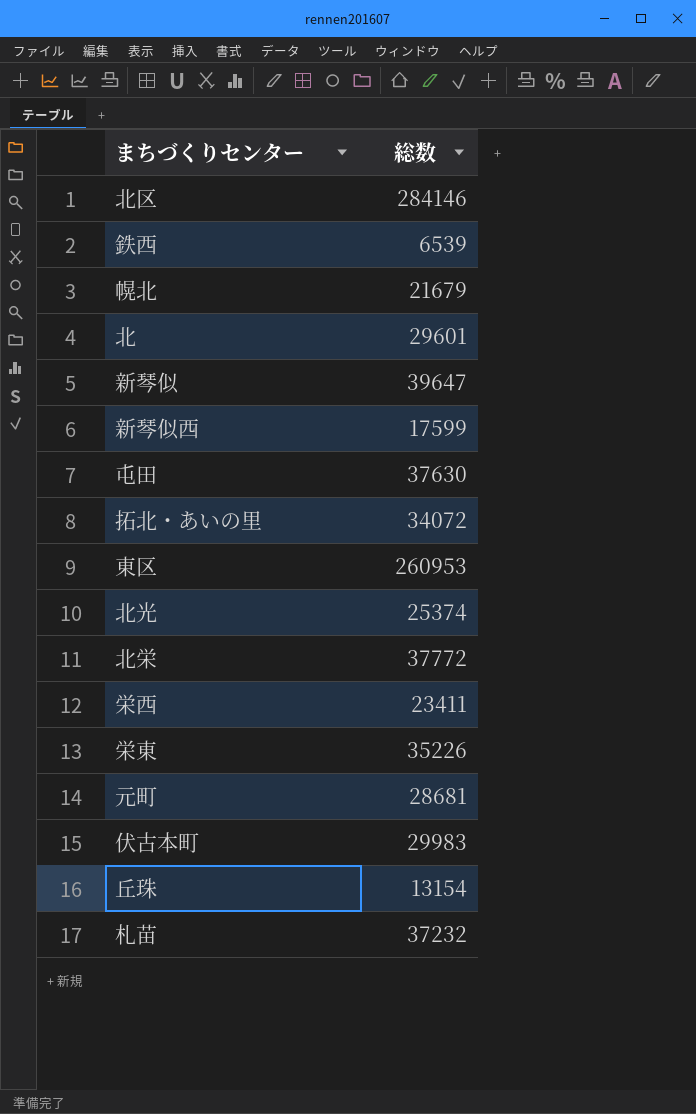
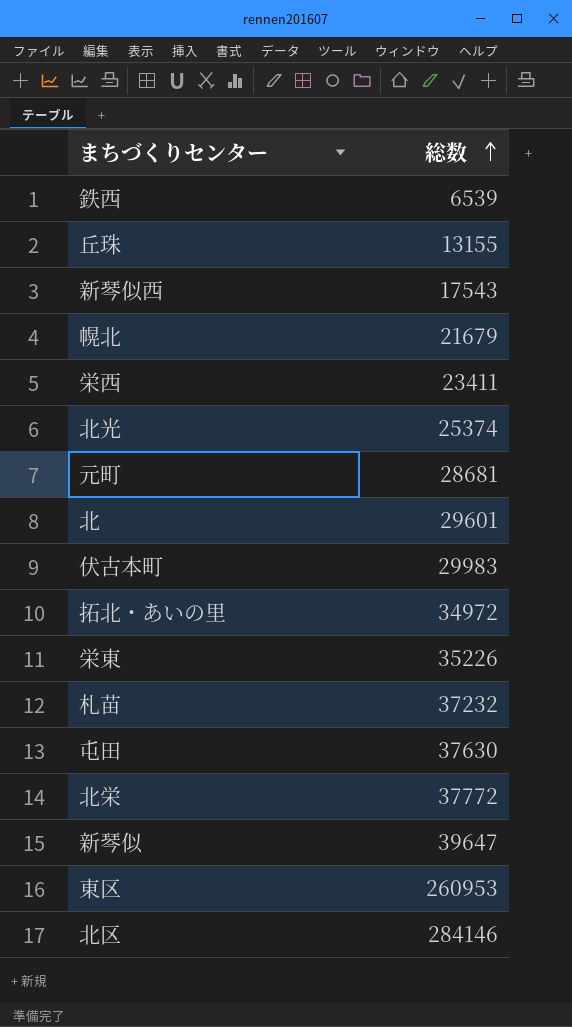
row order: none -> 総数 ascending
丘珠 | 総数: 13154 -> 13155
新琴似西 | 総数: 17599 -> 17543
拓北・あいの里 | 総数: 34072 -> 34972

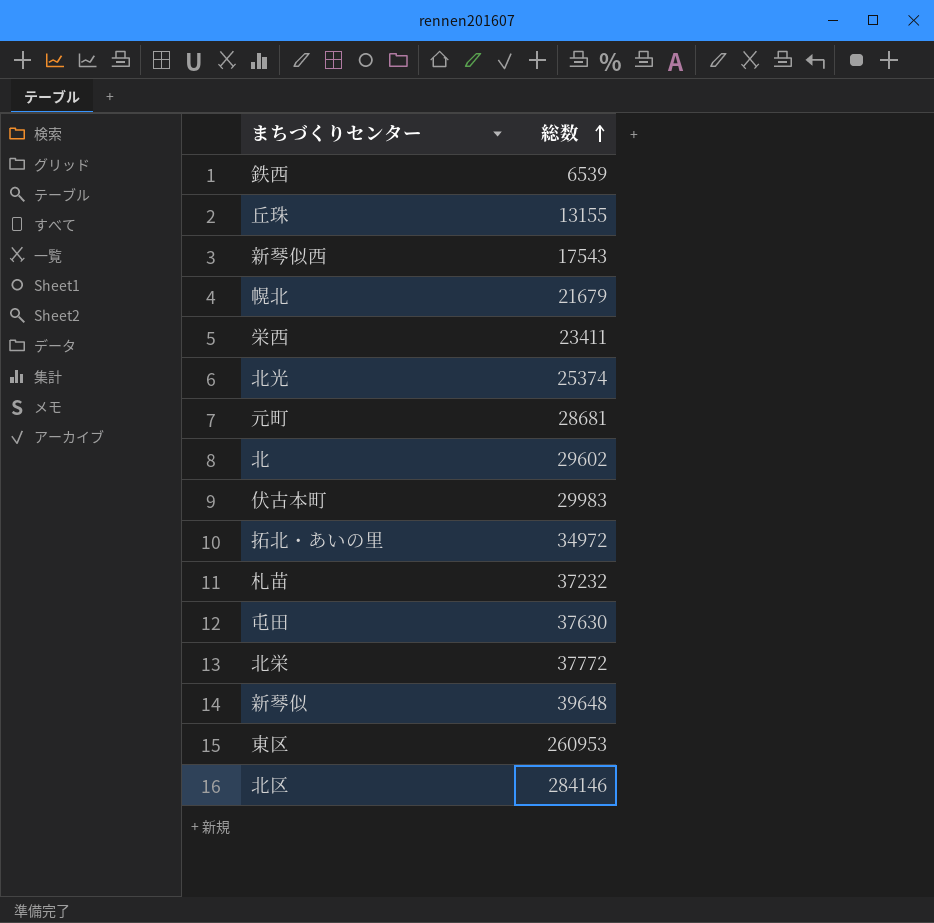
row 栄東: 35226 -> none
北 | 総数: 29601 -> 29602
新琴似 | 総数: 39647 -> 39648

